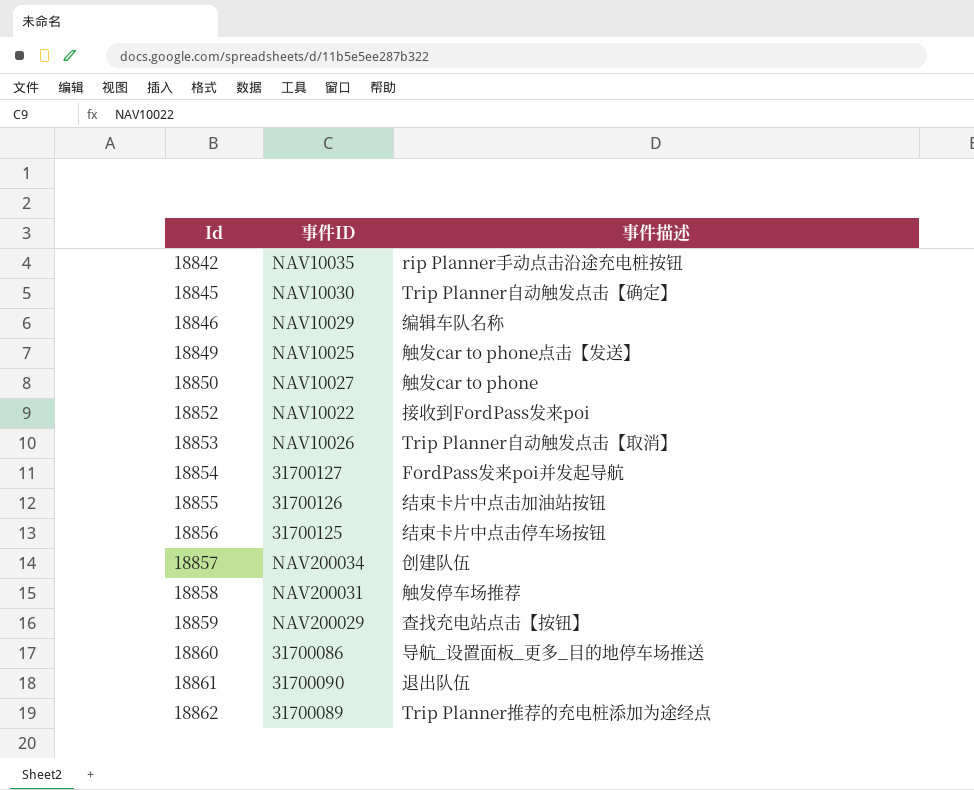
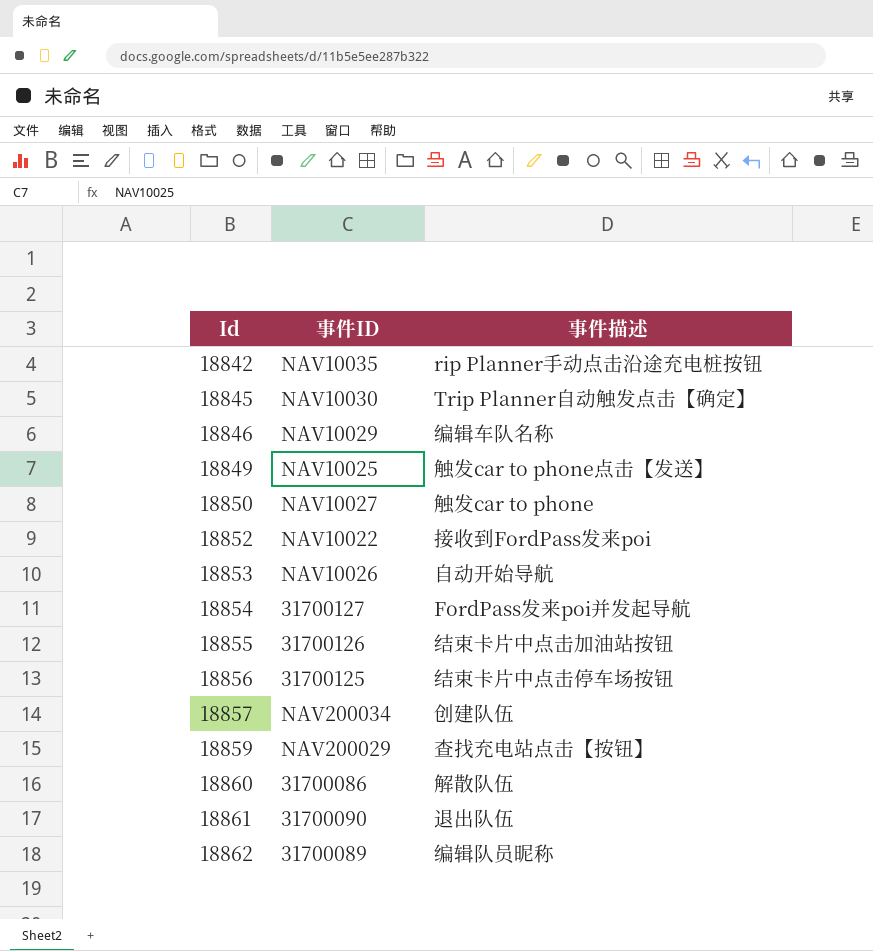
row 18858: NAV200031 | 触发停车场推荐 -> none
18853 | 事件描述: Trip Planner自动触发点击【取消】 -> 自动开始导航
18860 | 事件描述: 导航_设置面板_更多_目的地停车场推送 -> 解散队伍
18862 | 事件描述: Trip Planner推荐的充电桩添加为途经点 -> 编辑队员昵称

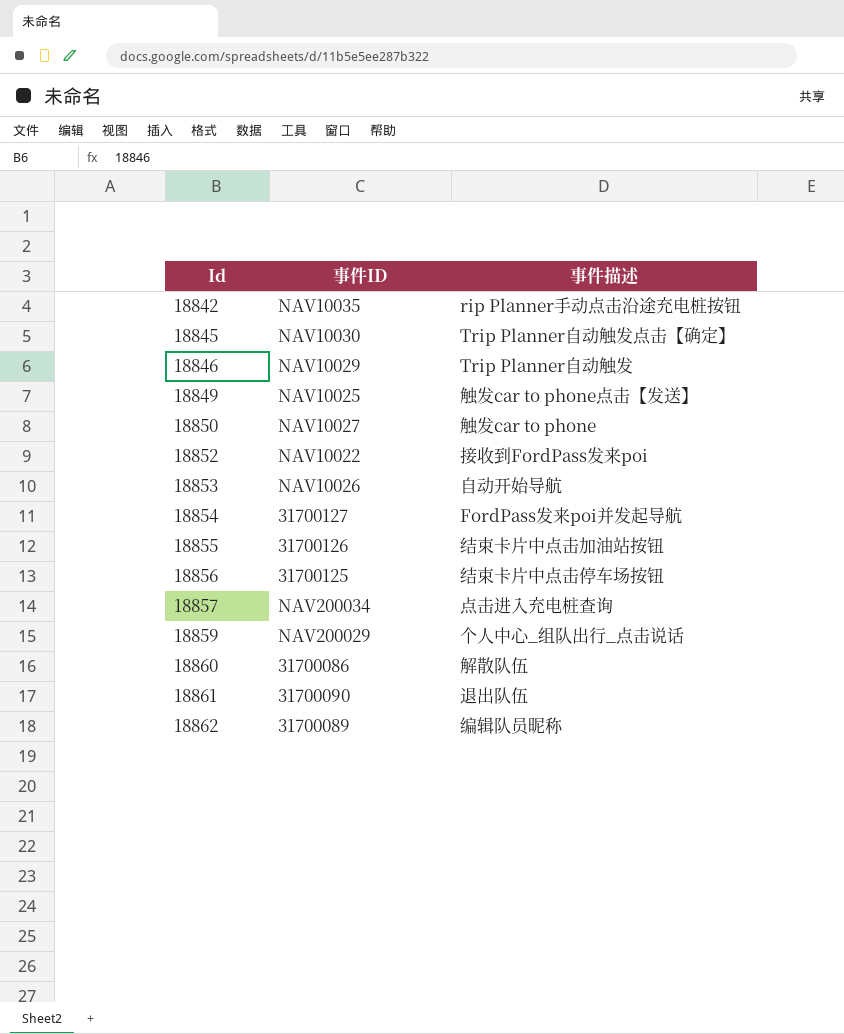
18846 | 事件描述: 编辑车队名称 -> Trip Planner自动触发
18857 | 事件描述: 创建队伍 -> 点击进入充电桩查询
18859 | 事件描述: 查找充电站点击【按钮】 -> 个人中心_组队出行_点击说话

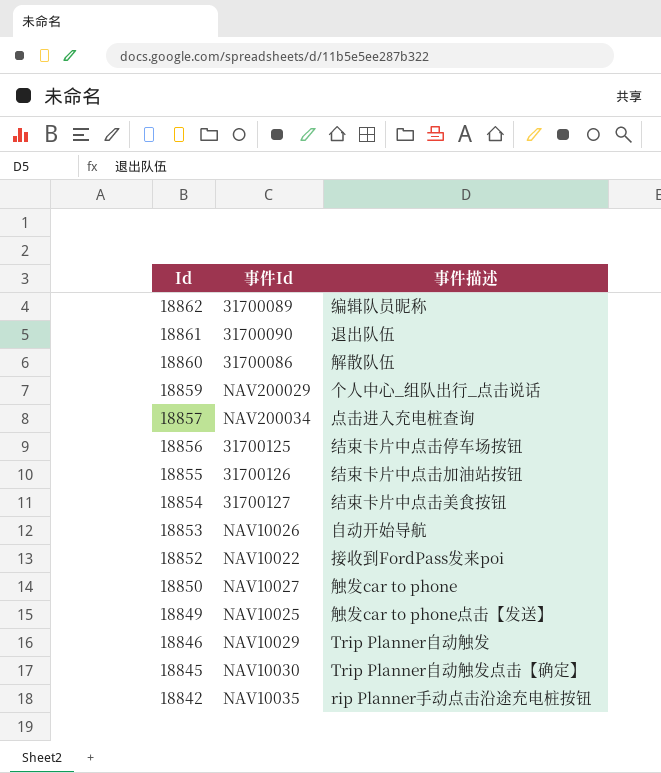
row order: Id ascending -> Id descending
column name: 事件ID -> 事件Id
18854 | 事件描述: FordPass发来poi并发起导航 -> 结束卡片中点击美食按钮

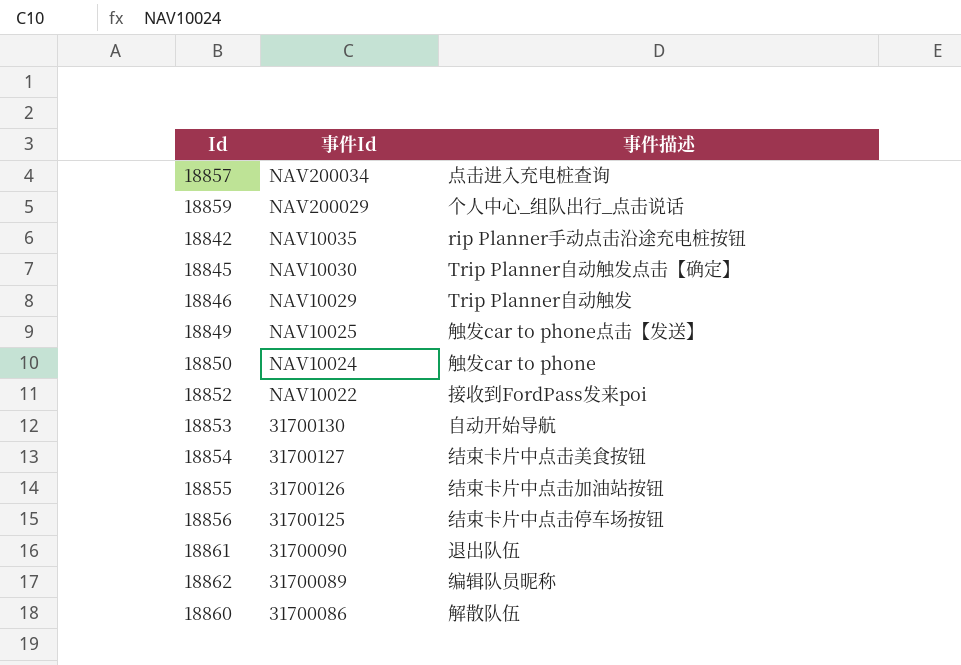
row order: Id descending -> 事件Id descending
18850 | 事件Id: NAV10027 -> NAV10024
18853 | 事件Id: NAV10026 -> 31700130

